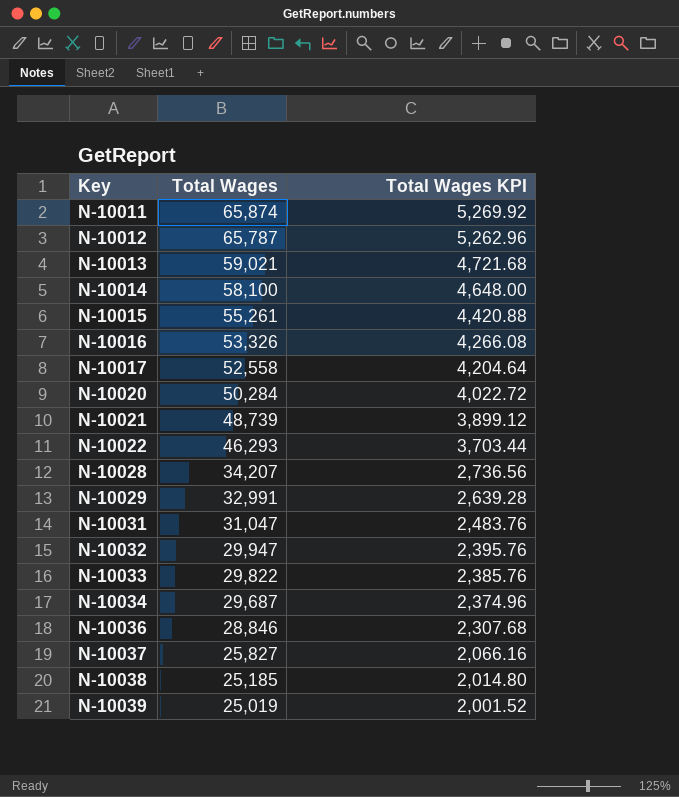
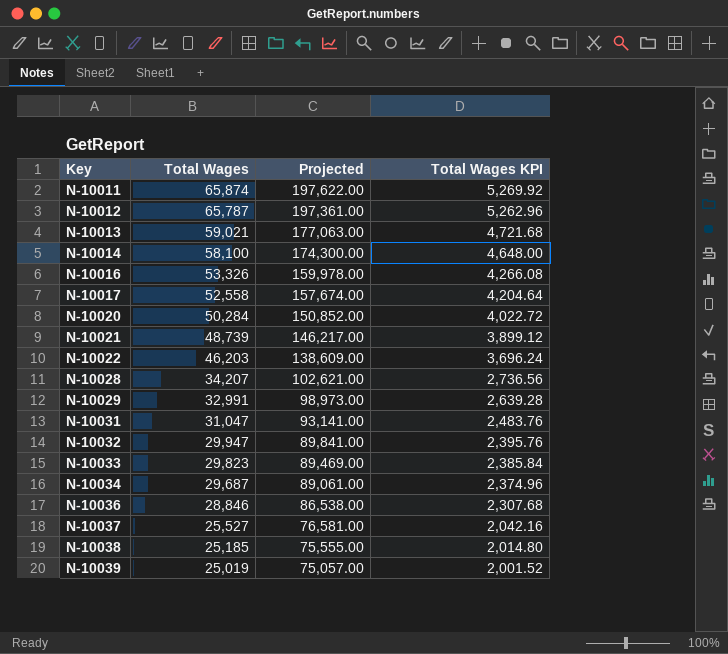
column Projected | formula: none -> [Total Wages] * 3
row N-10015: 55,261 | 4,420.88 -> none
N-10022 | Total Wages: 46,293 -> 46,203
N-10022 | Total Wages KPI: 3,703.44 -> 3,696.24
N-10033 | Total Wages: 29,822 -> 29,823
N-10033 | Total Wages KPI: 2,385.76 -> 2,385.84
N-10037 | Total Wages: 25,827 -> 25,527
N-10037 | Total Wages KPI: 2,066.16 -> 2,042.16

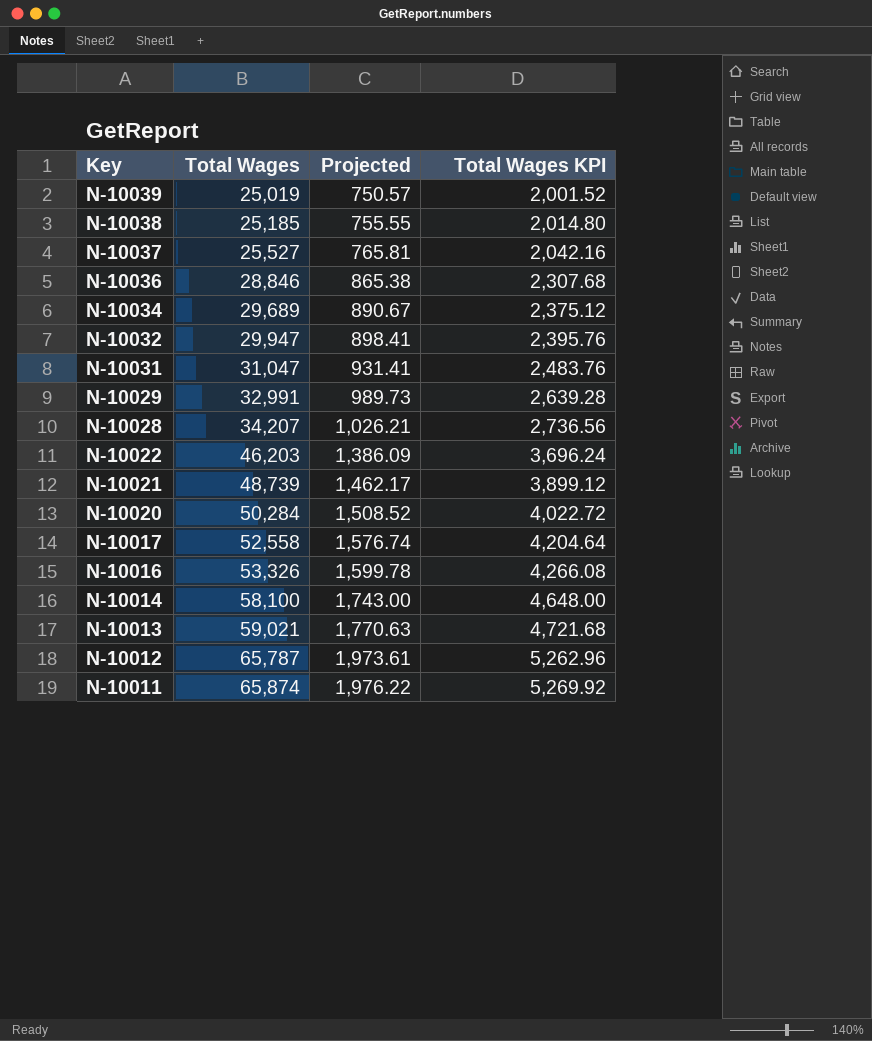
row order: Key ascending -> Key descending
column Projected | formula: [Total Wages] * 3 -> [Total Wages] * 0.03
row N-10033: 29,823 | 89,469.00 | 2,385.84 -> none
N-10034 | Total Wages: 29,687 -> 29,689
N-10034 | Total Wages KPI: 2,374.96 -> 2,375.12

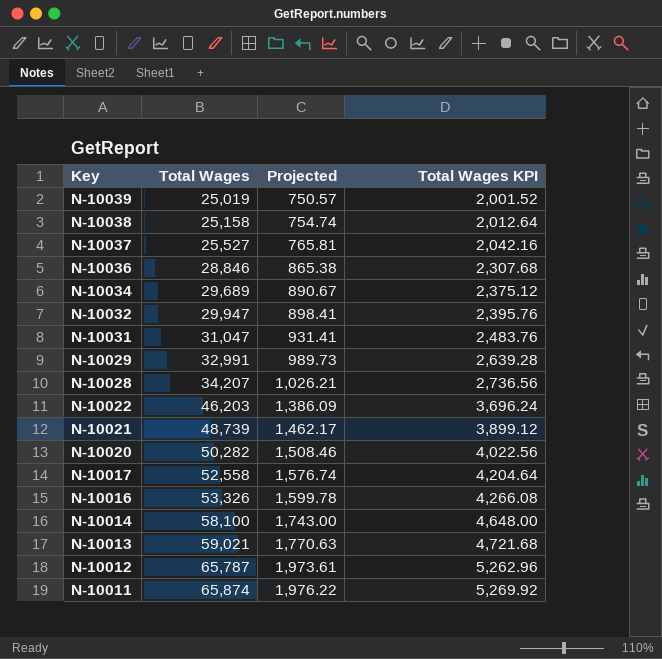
N-10038 | Total Wages: 25,185 -> 25,158
N-10038 | Projected: 755.55 -> 754.74
N-10038 | Total Wages KPI: 2,014.80 -> 2,012.64
N-10020 | Total Wages: 50,284 -> 50,282
N-10020 | Projected: 1,508.52 -> 1,508.46
N-10020 | Total Wages KPI: 4,022.72 -> 4,022.56

